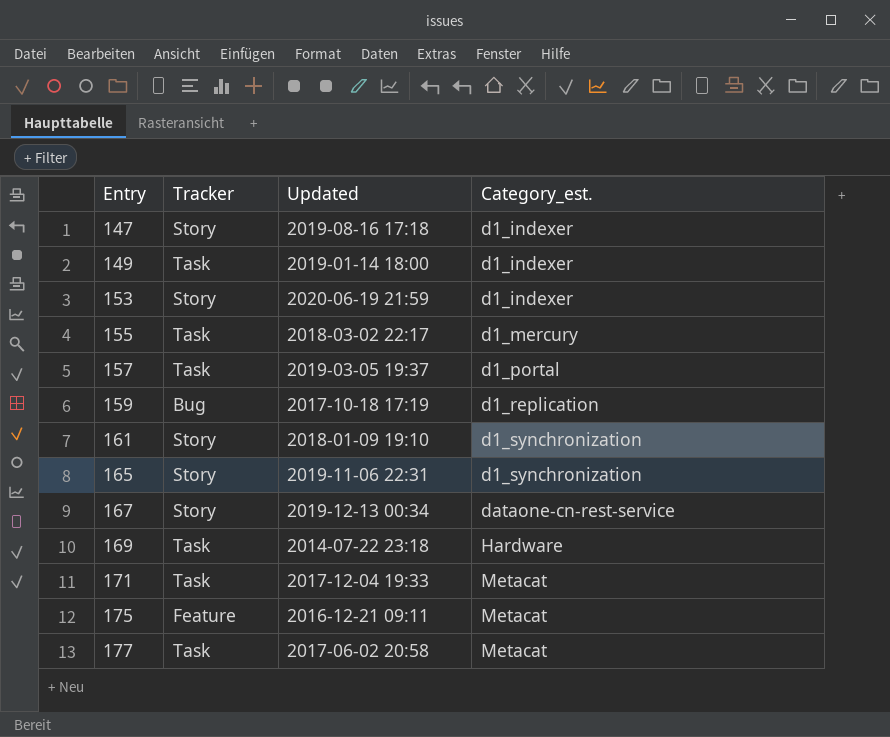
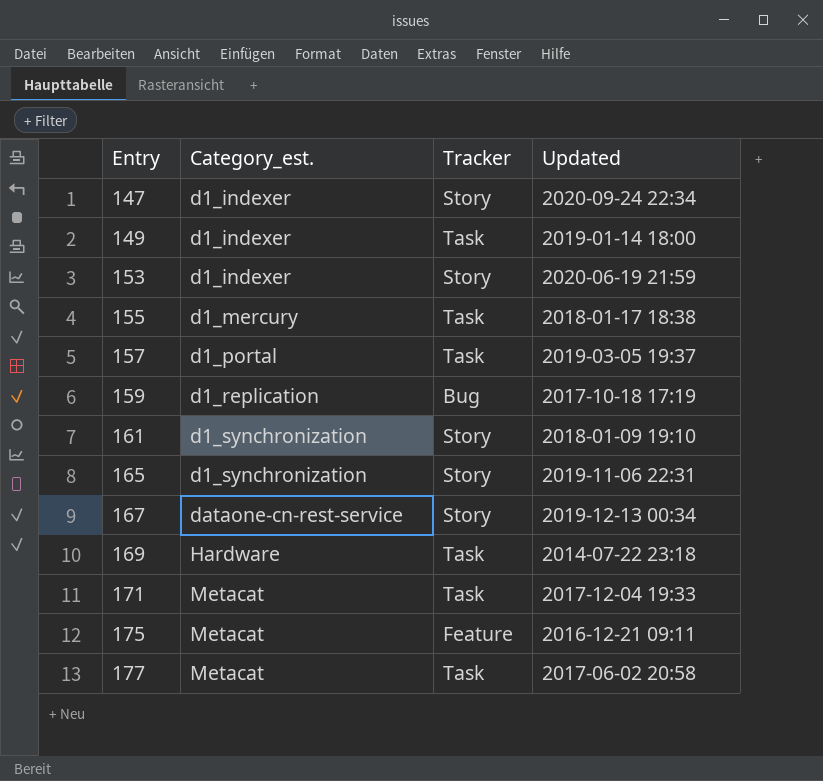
column Category_est. | position: 4 -> 2
147 | Updated: 2019-08-16 17:18 -> 2020-09-24 22:34
155 | Updated: 2018-03-02 22:17 -> 2018-01-17 18:38

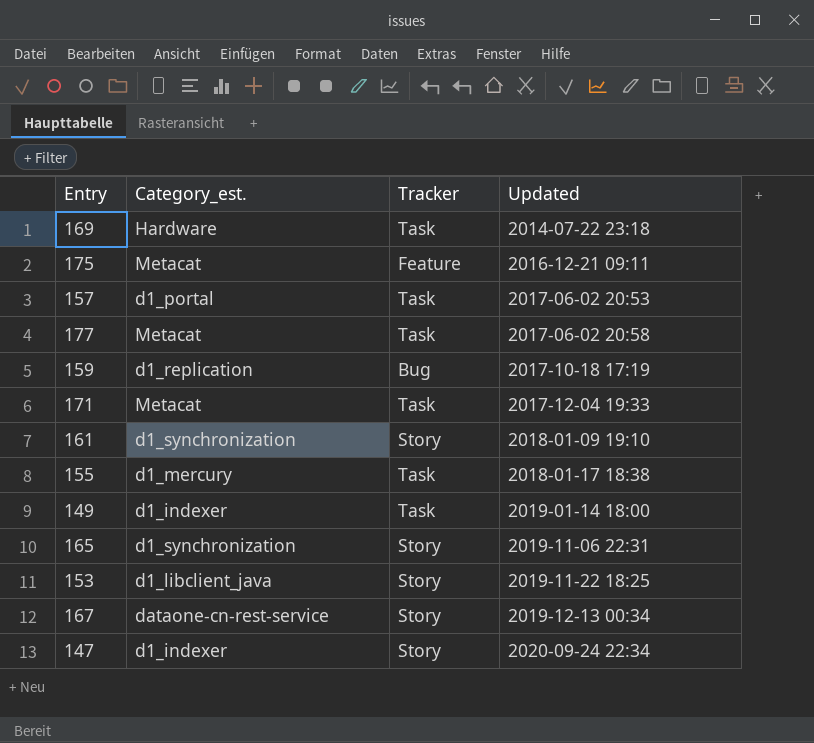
row order: Entry ascending -> Updated ascending
157 | Updated: 2019-03-05 19:37 -> 2017-06-02 20:53
153 | Category_est.: d1_indexer -> d1_libclient_java
153 | Updated: 2020-06-19 21:59 -> 2019-11-22 18:25

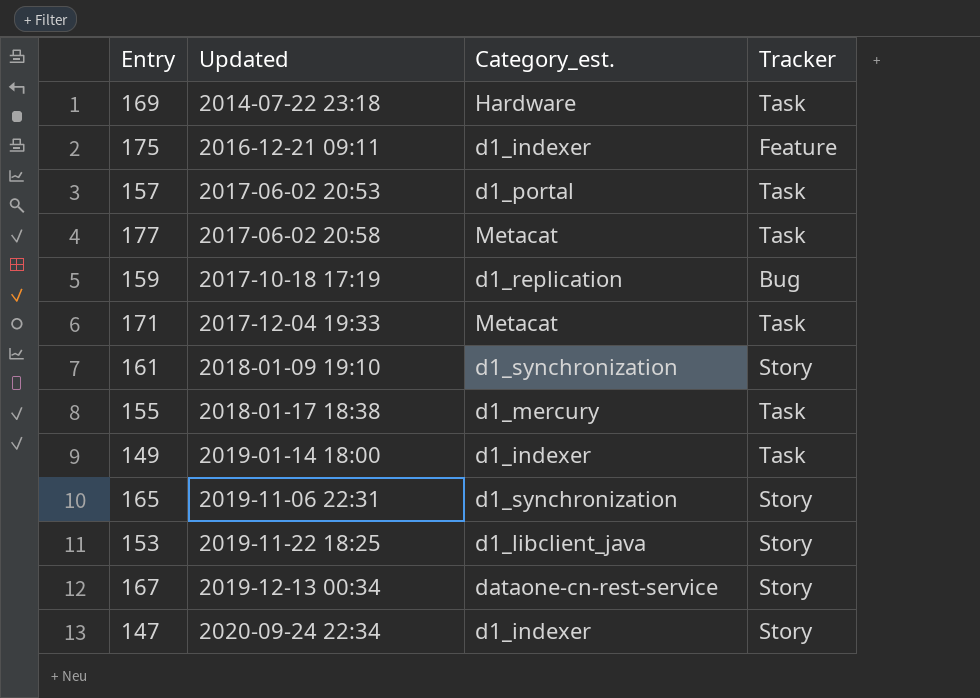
column Updated | position: 4 -> 2
175 | Category_est.: Metacat -> d1_indexer

